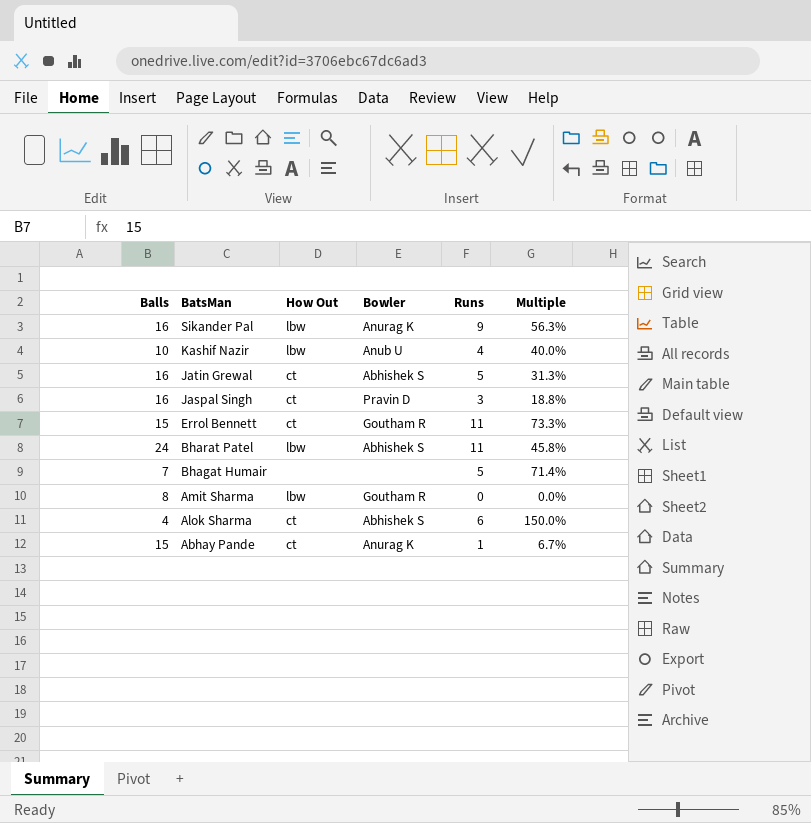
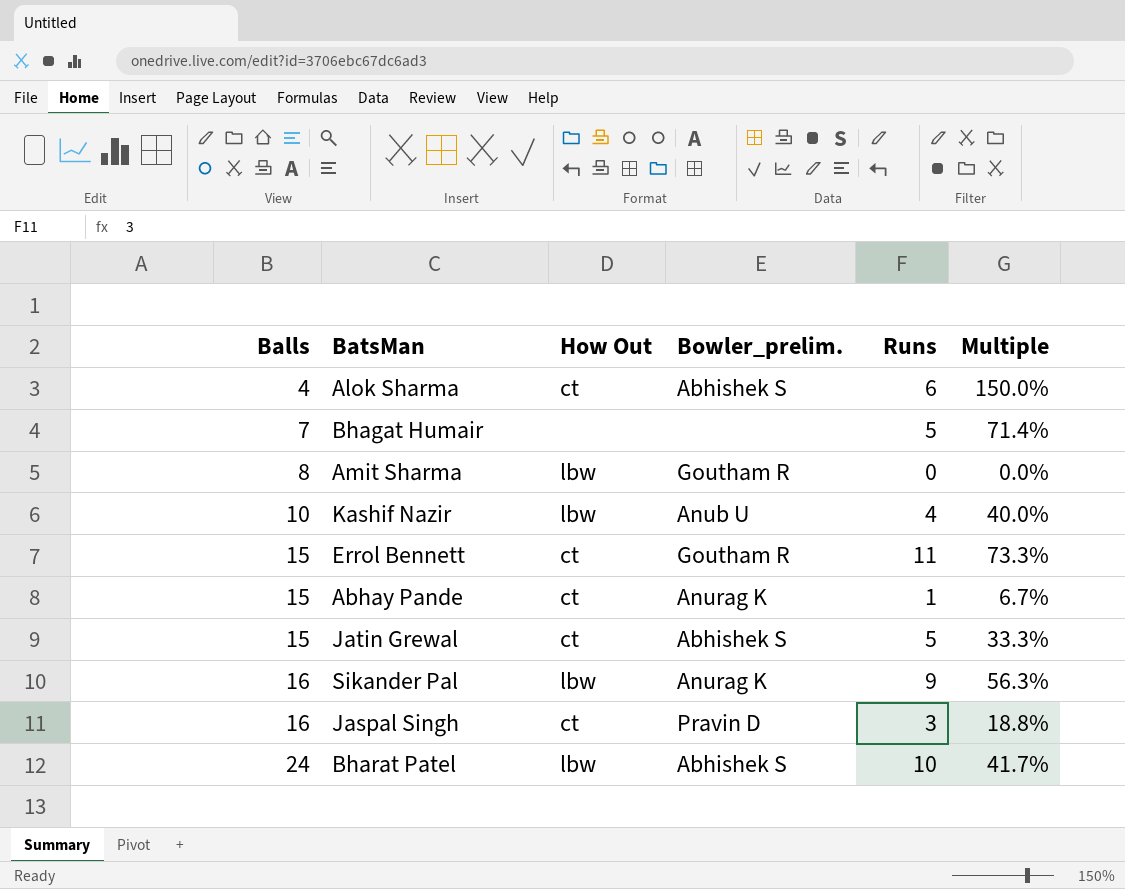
row order: BatsMan descending -> Balls ascending
column name: Bowler -> Bowler_prelim.
Jatin Grewal | Balls: 16 -> 15
Jatin Grewal | Multiple: 31.3% -> 33.3%
Bharat Patel | Runs: 11 -> 10
Bharat Patel | Multiple: 45.8% -> 41.7%

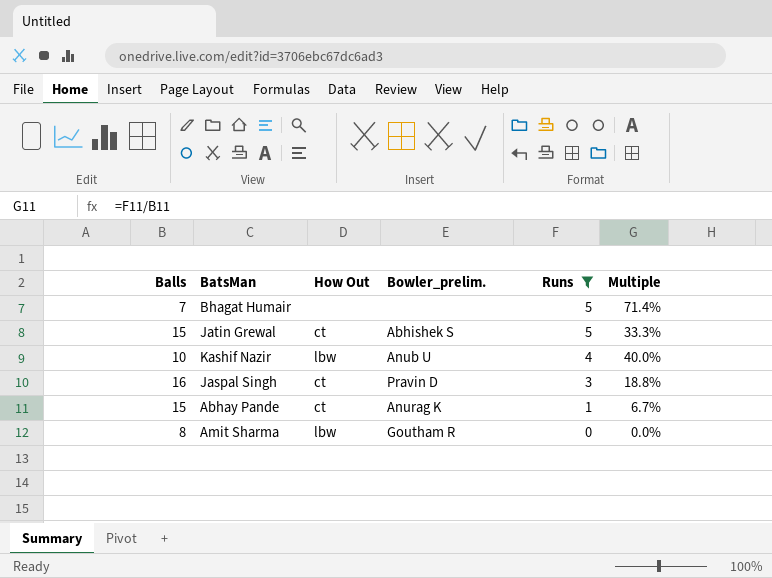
filter: none -> Runs <= 5
row order: Balls ascending -> Runs descending

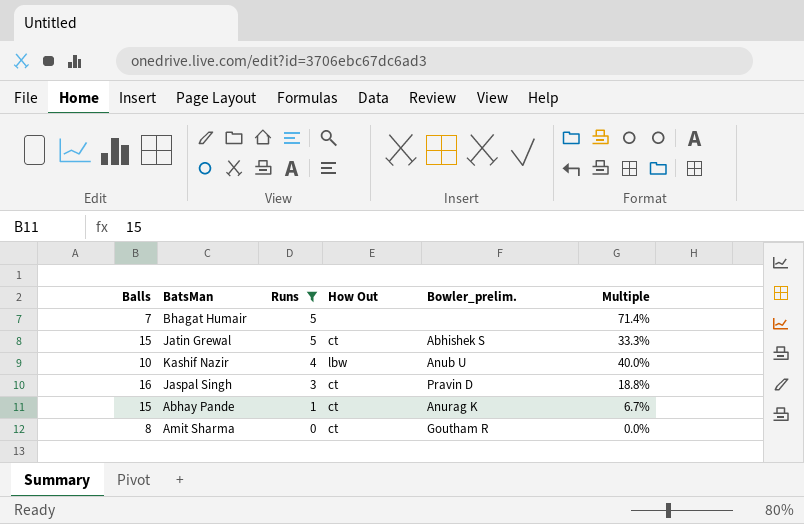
column Runs | position: 5 -> 3
Amit Sharma | How Out: lbw -> ct

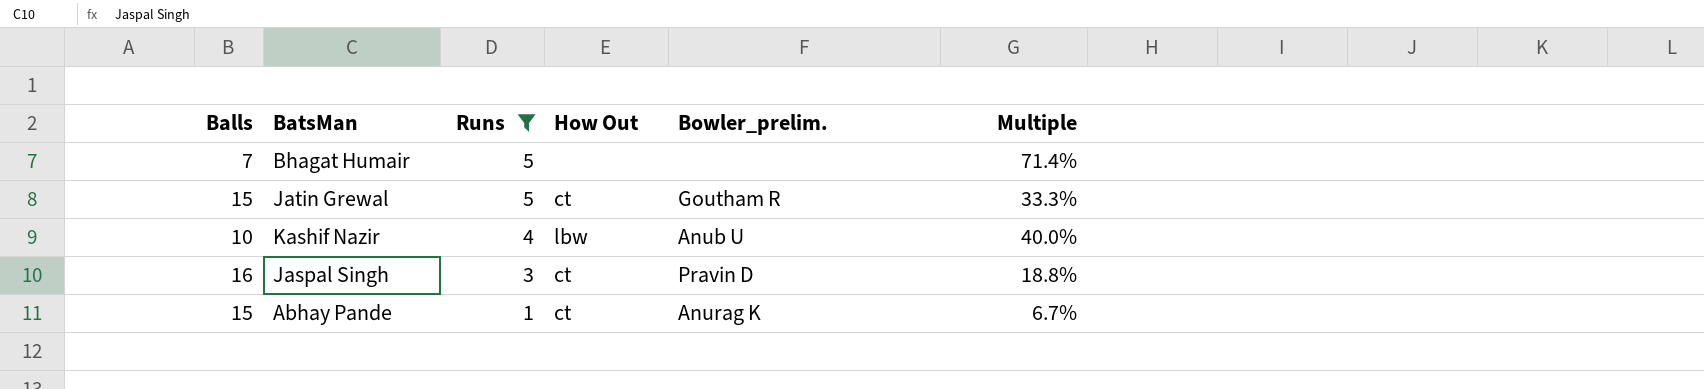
row Amit Sharma: 8 | 0 | ct | Goutham R | 0.0% -> none
Jatin Grewal | Bowler_prelim.: Abhishek S -> Goutham R

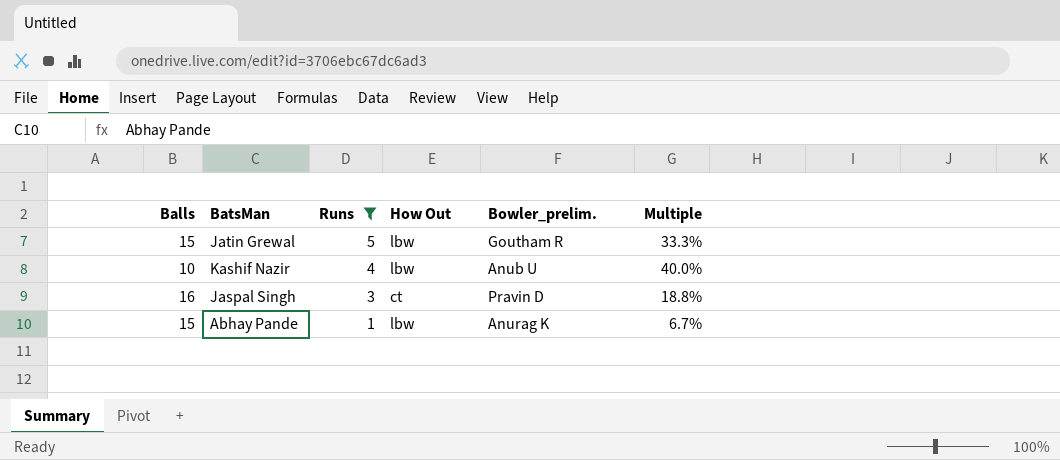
row Bhagat Humair: 7 | 5 | none | none | 71.4% -> none
Jatin Grewal | How Out: ct -> lbw
Abhay Pande | How Out: ct -> lbw

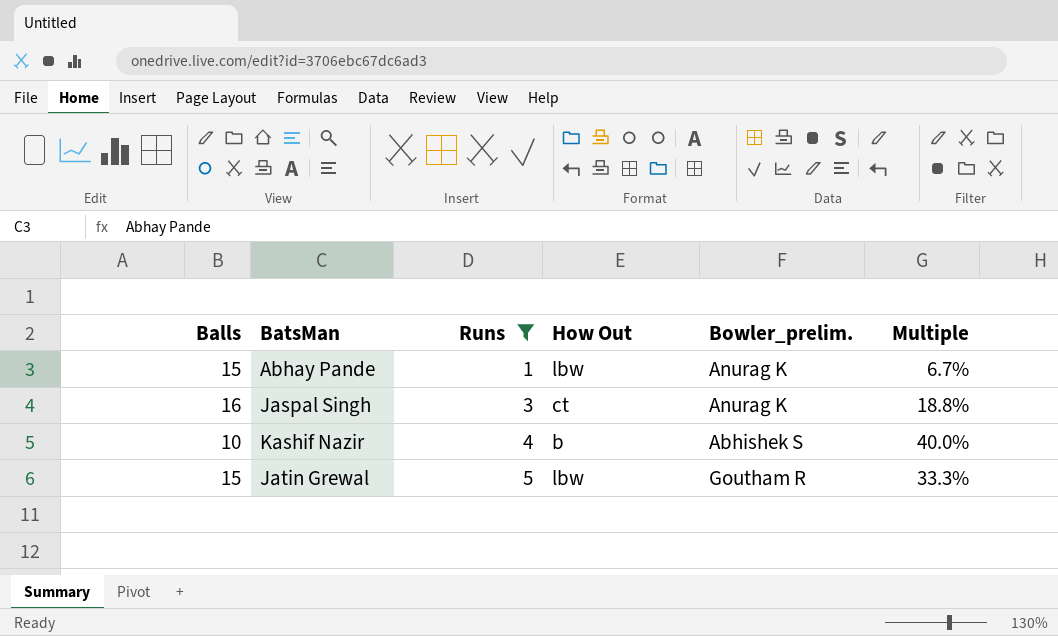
row order: Runs descending -> Runs ascending
Jaspal Singh | Bowler_prelim.: Pravin D -> Anurag K
Kashif Nazir | How Out: lbw -> b
Kashif Nazir | Bowler_prelim.: Anub U -> Abhishek S

